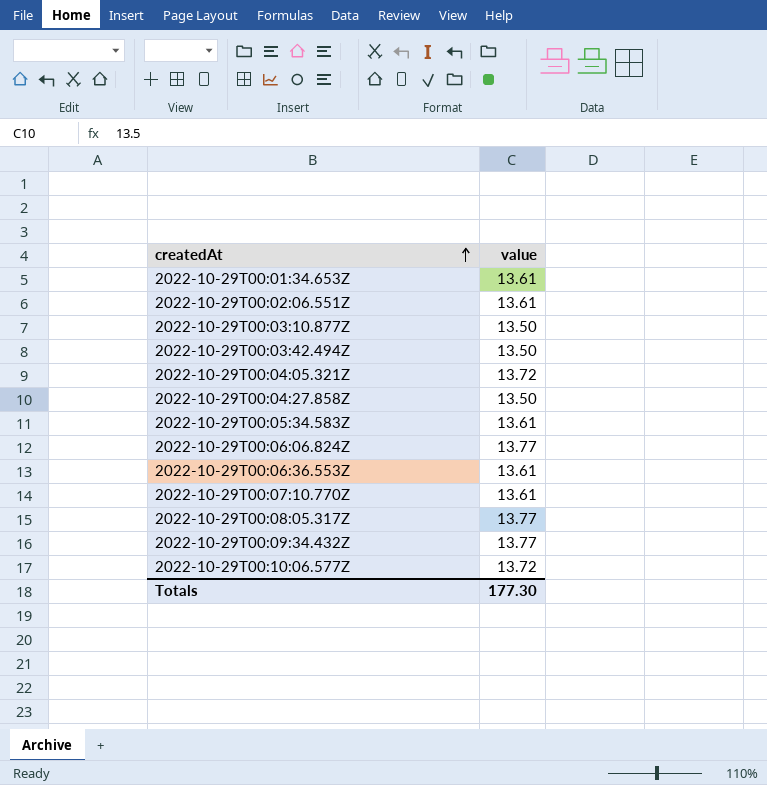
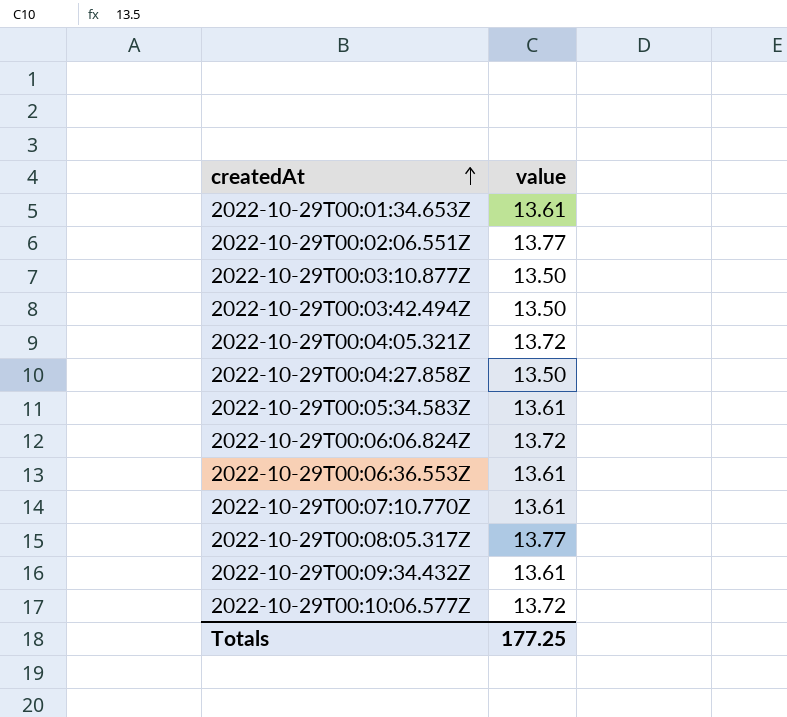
2022-10-29T00:02:06.551Z | value: 13.61 -> 13.77
2022-10-29T00:06:06.824Z | value: 13.77 -> 13.72
2022-10-29T00:09:34.432Z | value: 13.77 -> 13.61
Totals | value: 177.30 -> 177.25

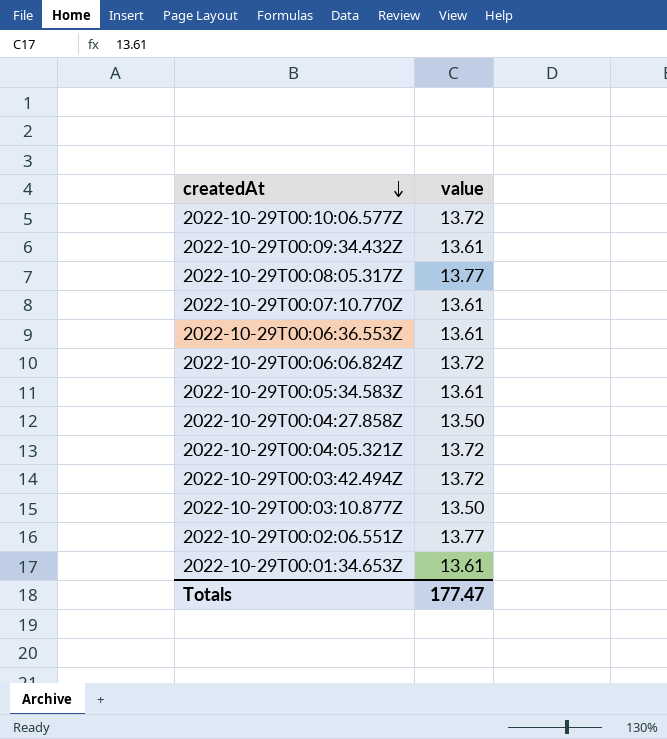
row order: createdAt ascending -> createdAt descending
2022-10-29T00:03:42.494Z | value: 13.50 -> 13.72
Totals | value: 177.25 -> 177.47

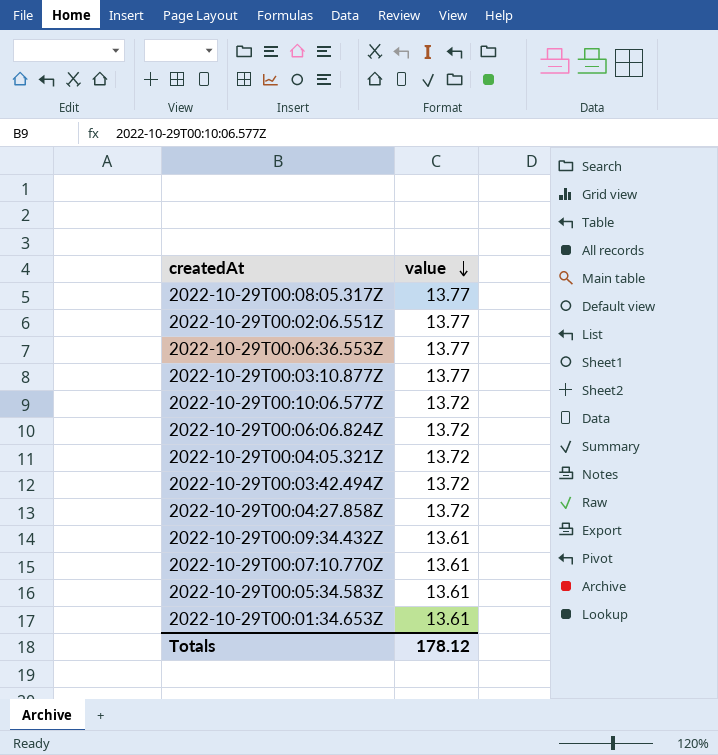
row order: createdAt descending -> value descending
2022-10-29T00:06:36.553Z | value: 13.61 -> 13.77
2022-10-29T00:03:10.877Z | value: 13.50 -> 13.77
2022-10-29T00:04:27.858Z | value: 13.50 -> 13.72
Totals | value: 177.47 -> 178.12

